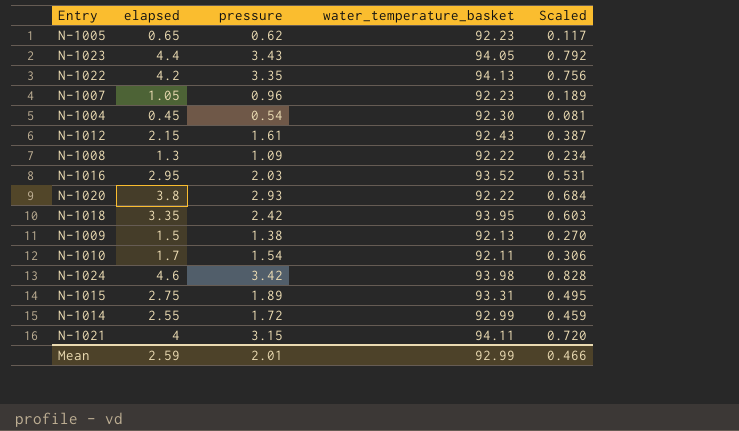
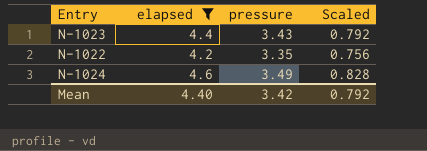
filter: none -> elapsed >= 4.2
column water_temperature_basket | position: 4 -> none
N-1024 | pressure: 3.42 -> 3.49
Mean | elapsed: 2.59 -> 4.40
Mean | pressure: 2.01 -> 3.42
Mean | Scaled: 0.466 -> 0.792

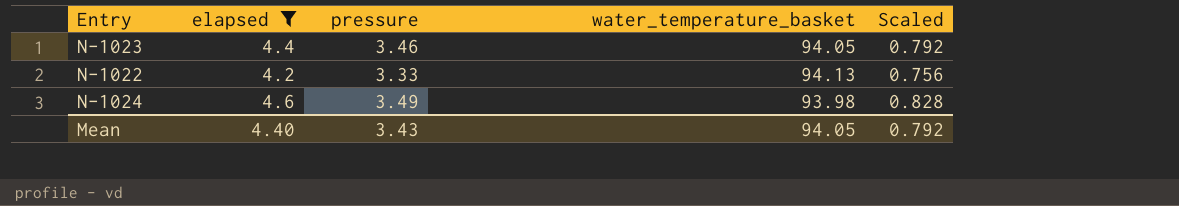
column water_temperature_basket | position: none -> 4
N-1023 | pressure: 3.43 -> 3.46
N-1022 | pressure: 3.35 -> 3.33
Mean | pressure: 3.42 -> 3.43

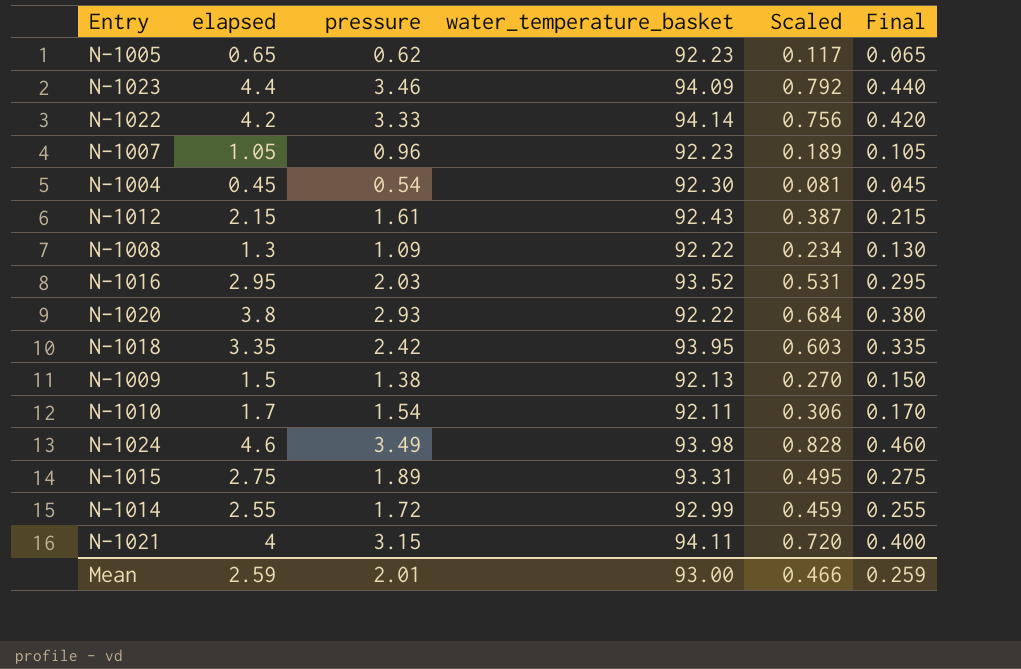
filter: elapsed >= 4.2 -> none
column Final | formula: none -> [elapsed] * 0.1
N-1023 | water_temperature_basket: 94.05 -> 94.09
N-1022 | water_temperature_basket: 94.13 -> 94.14
Mean | elapsed: 4.40 -> 2.59
Mean | pressure: 3.43 -> 2.01
Mean | water_temperature_basket: 94.05 -> 93.00
Mean | Scaled: 0.792 -> 0.466

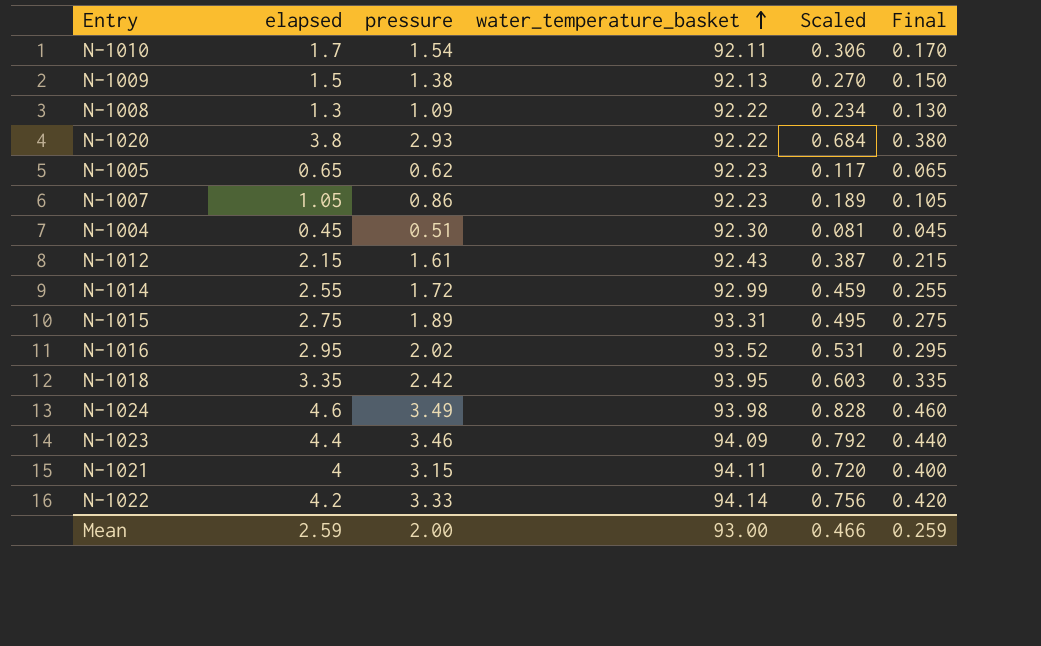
row order: none -> water_temperature_basket ascending
N-1007 | pressure: 0.96 -> 0.86
N-1004 | pressure: 0.54 -> 0.51
N-1016 | pressure: 2.03 -> 2.02
Mean | pressure: 2.01 -> 2.00

